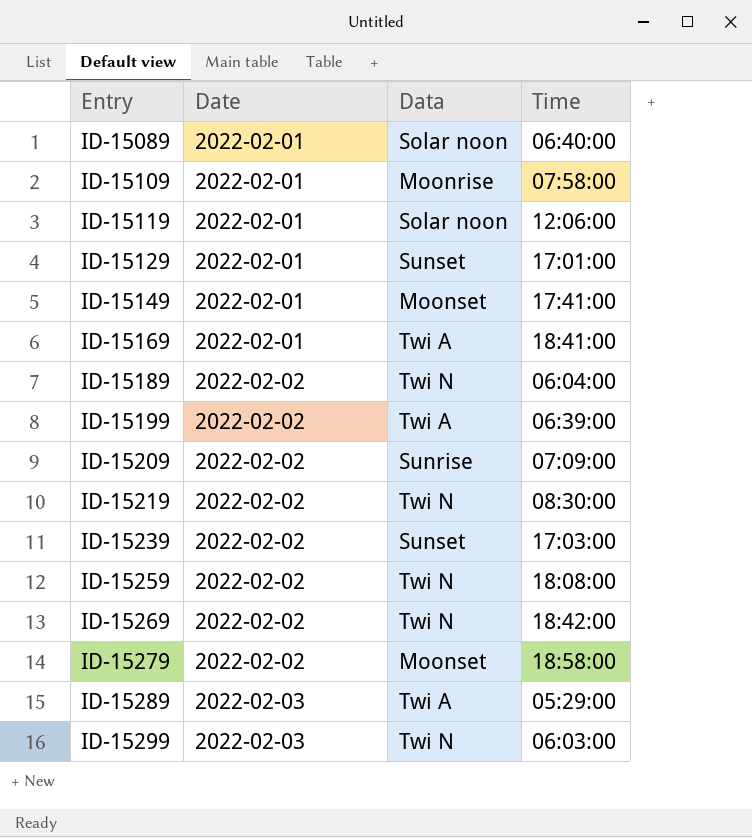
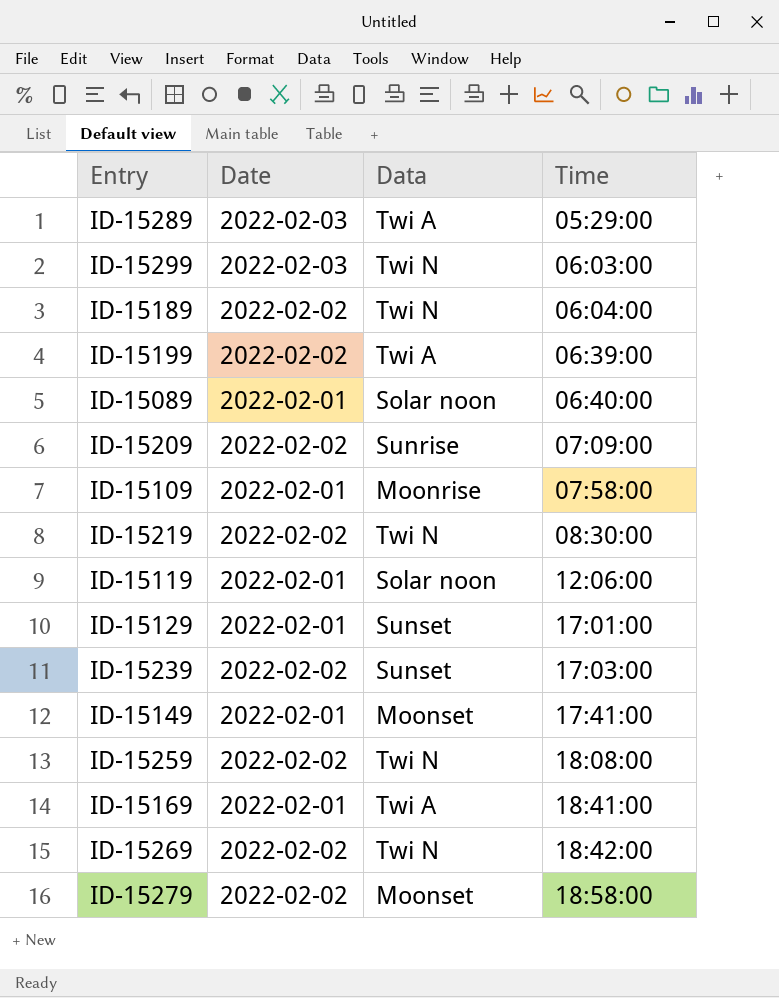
row order: Entry ascending -> Time ascending

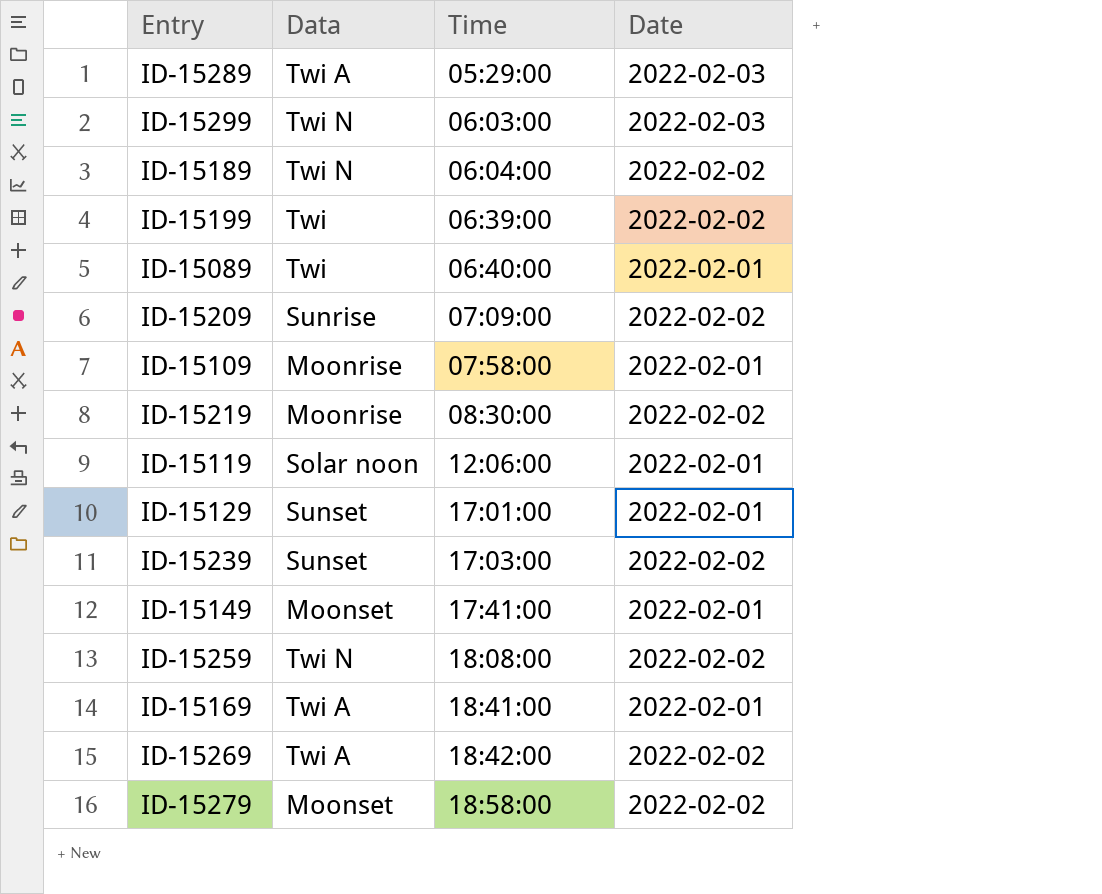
column Date | position: 2 -> 4
ID-15199 | Data: Twi A -> Twi
ID-15089 | Data: Solar noon -> Twi
ID-15219 | Data: Twi N -> Moonrise
ID-15269 | Data: Twi N -> Twi A

